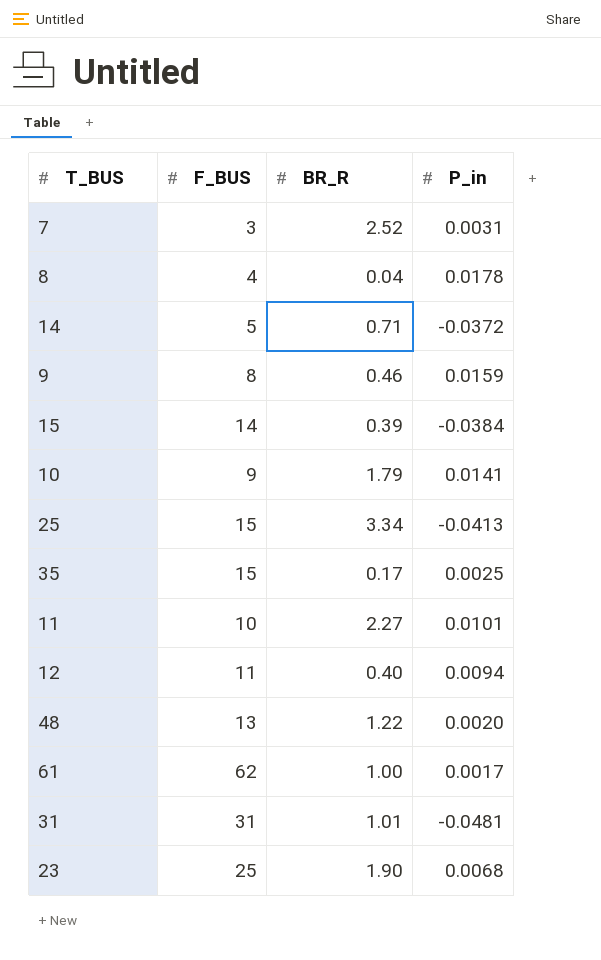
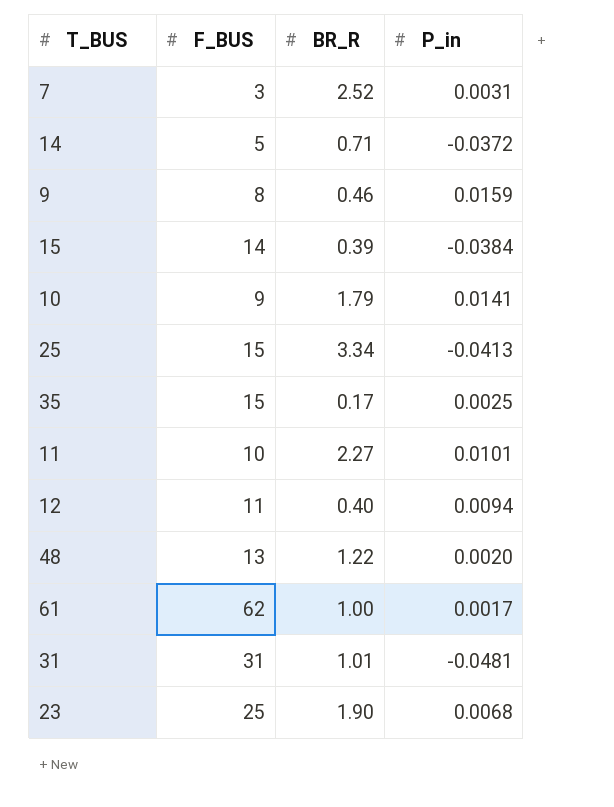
row 8: 4 | 0.04 | 0.0178 -> none

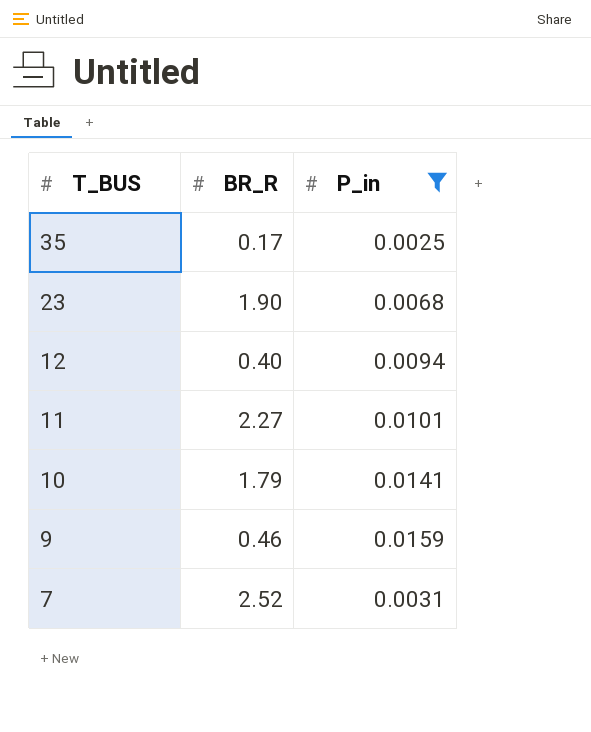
filter: none -> P_in >= 0.0025
row order: none -> T_BUS descending
column F_BUS | position: 2 -> none

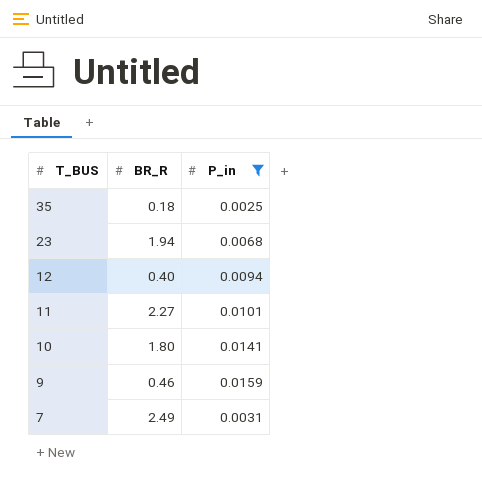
35 | BR_R: 0.17 -> 0.18
23 | BR_R: 1.90 -> 1.94
10 | BR_R: 1.79 -> 1.80
7 | BR_R: 2.52 -> 2.49

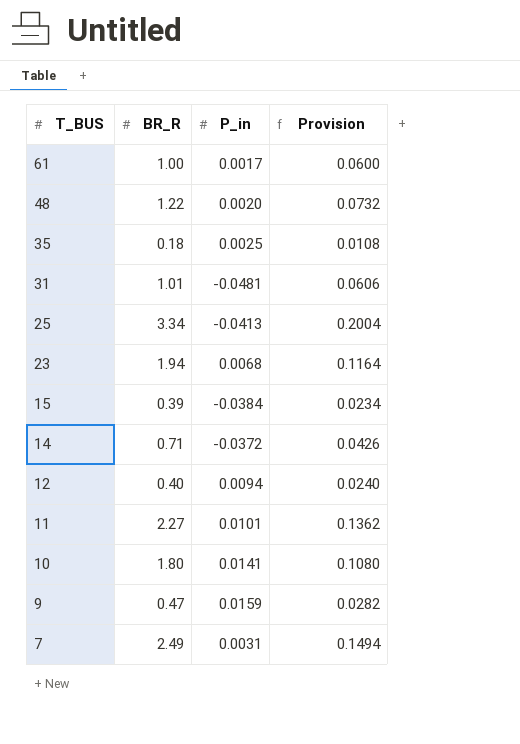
filter: P_in >= 0.0025 -> none
column Provision | formula: none -> [BR_R] * 0.06
9 | BR_R: 0.46 -> 0.47

